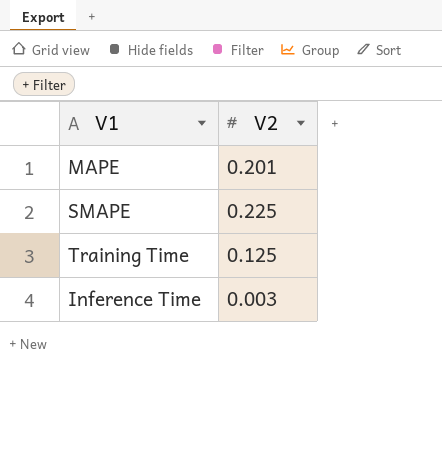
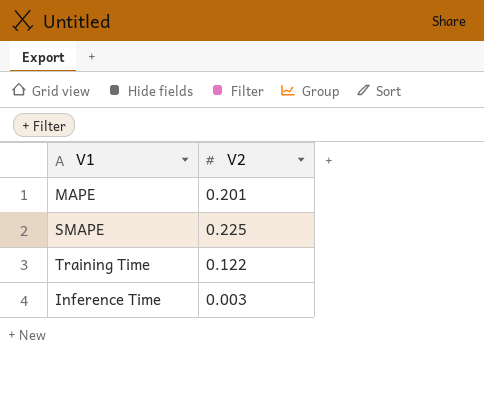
Training Time | V2: 0.125 -> 0.122

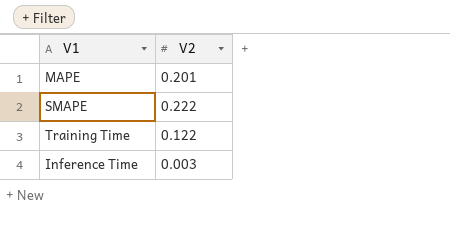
SMAPE | V2: 0.225 -> 0.222

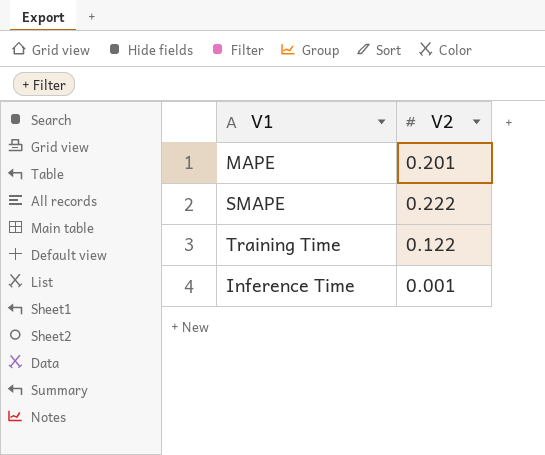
Inference Time | V2: 0.003 -> 0.001

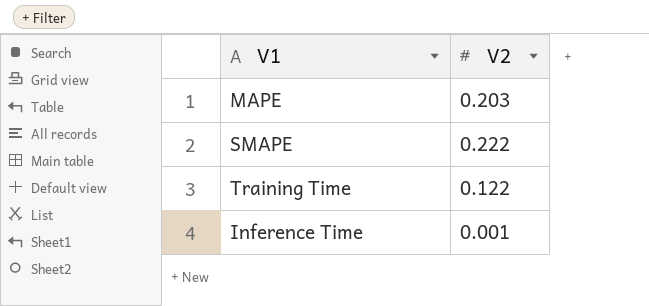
MAPE | V2: 0.201 -> 0.203

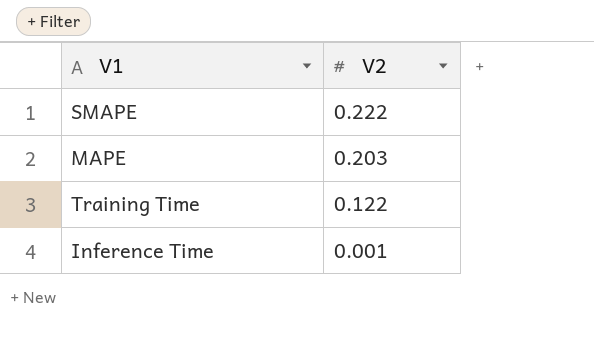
row order: none -> V2 descending

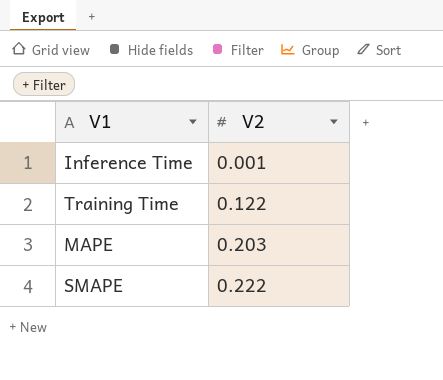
row order: V2 descending -> V2 ascending

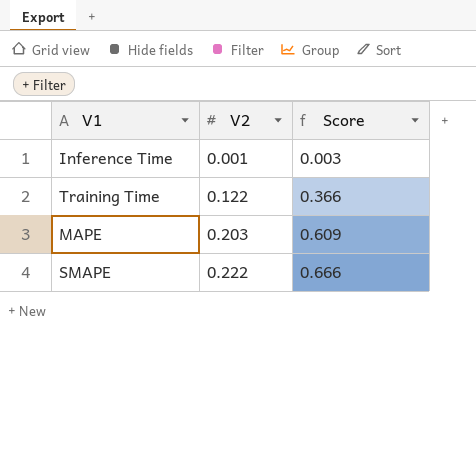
column Score | formula: none -> [V2] * 3

